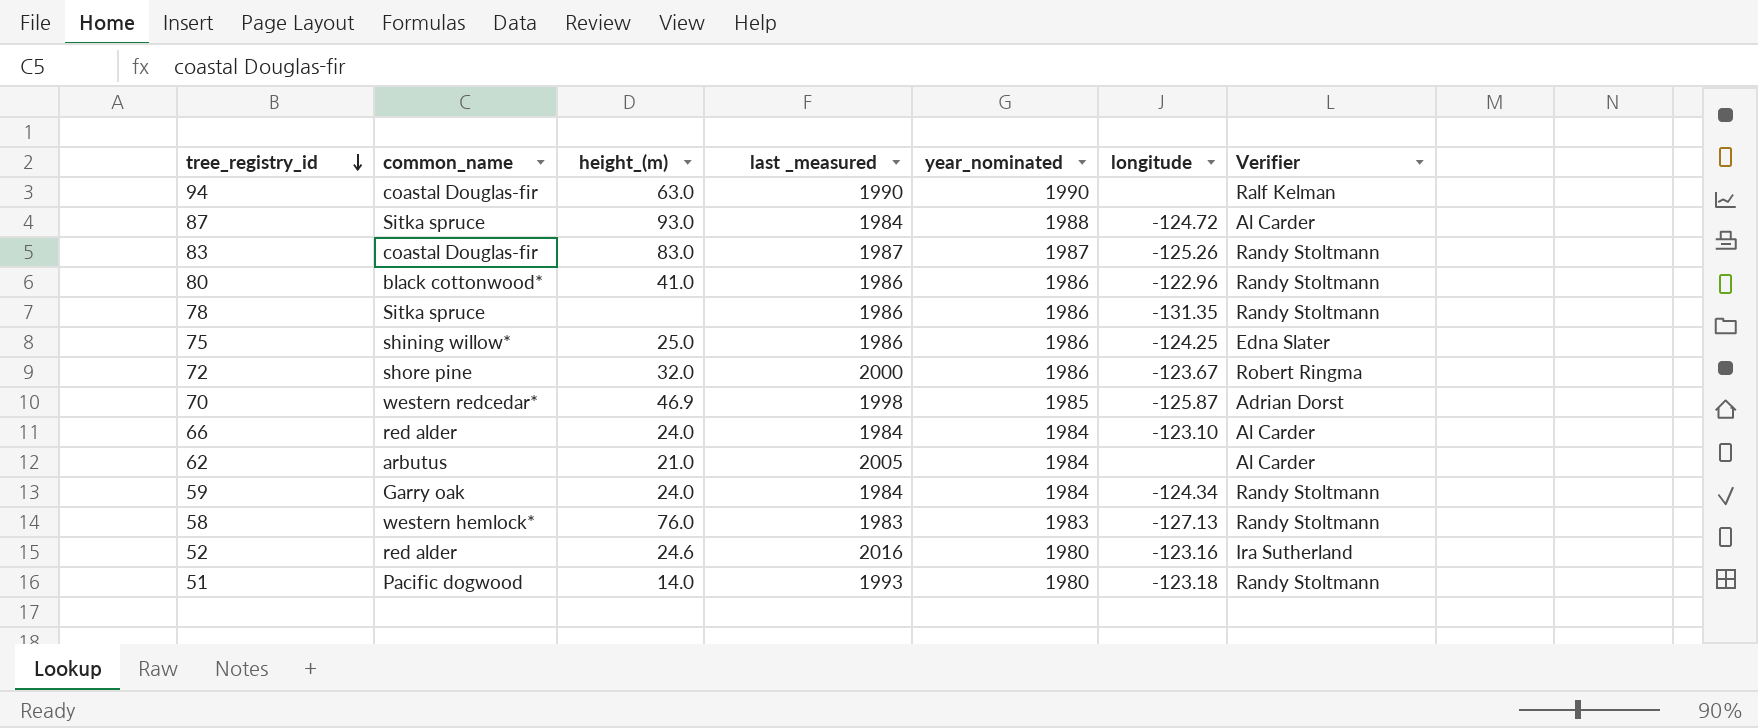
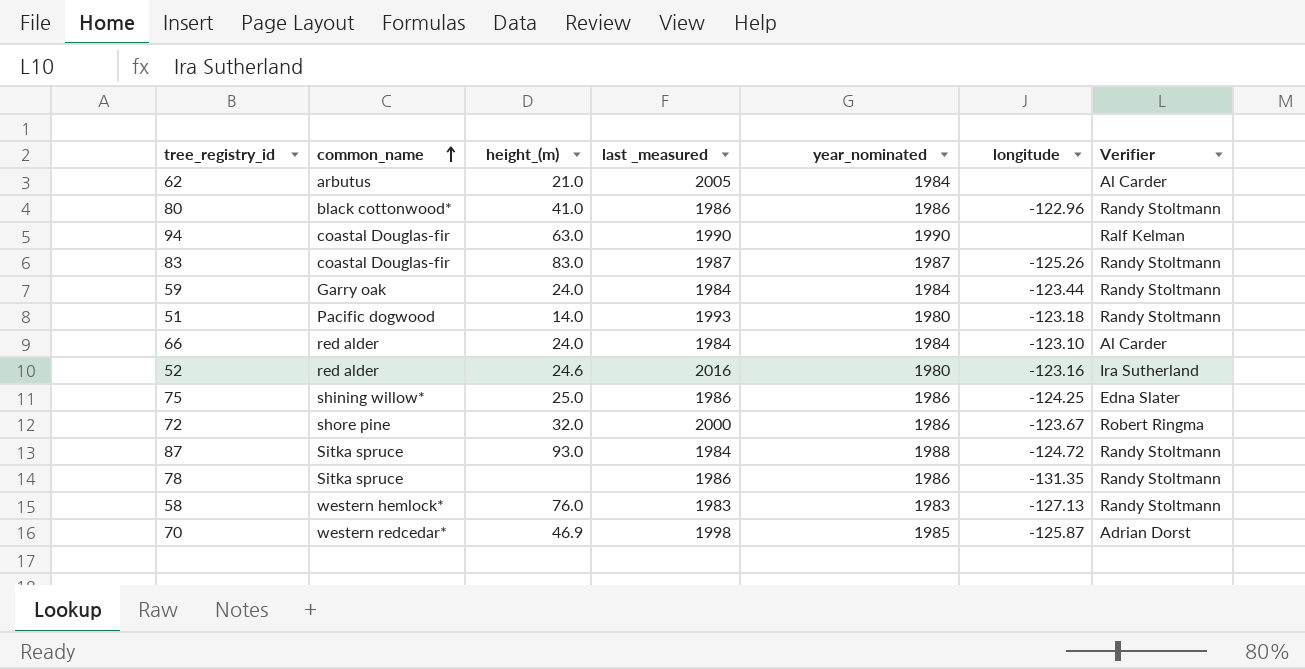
row order: tree_registry_id descending -> common_name ascending
59 | longitude: -124.34 -> -123.44
87 | Verifier: Al Carder -> Randy Stoltmann

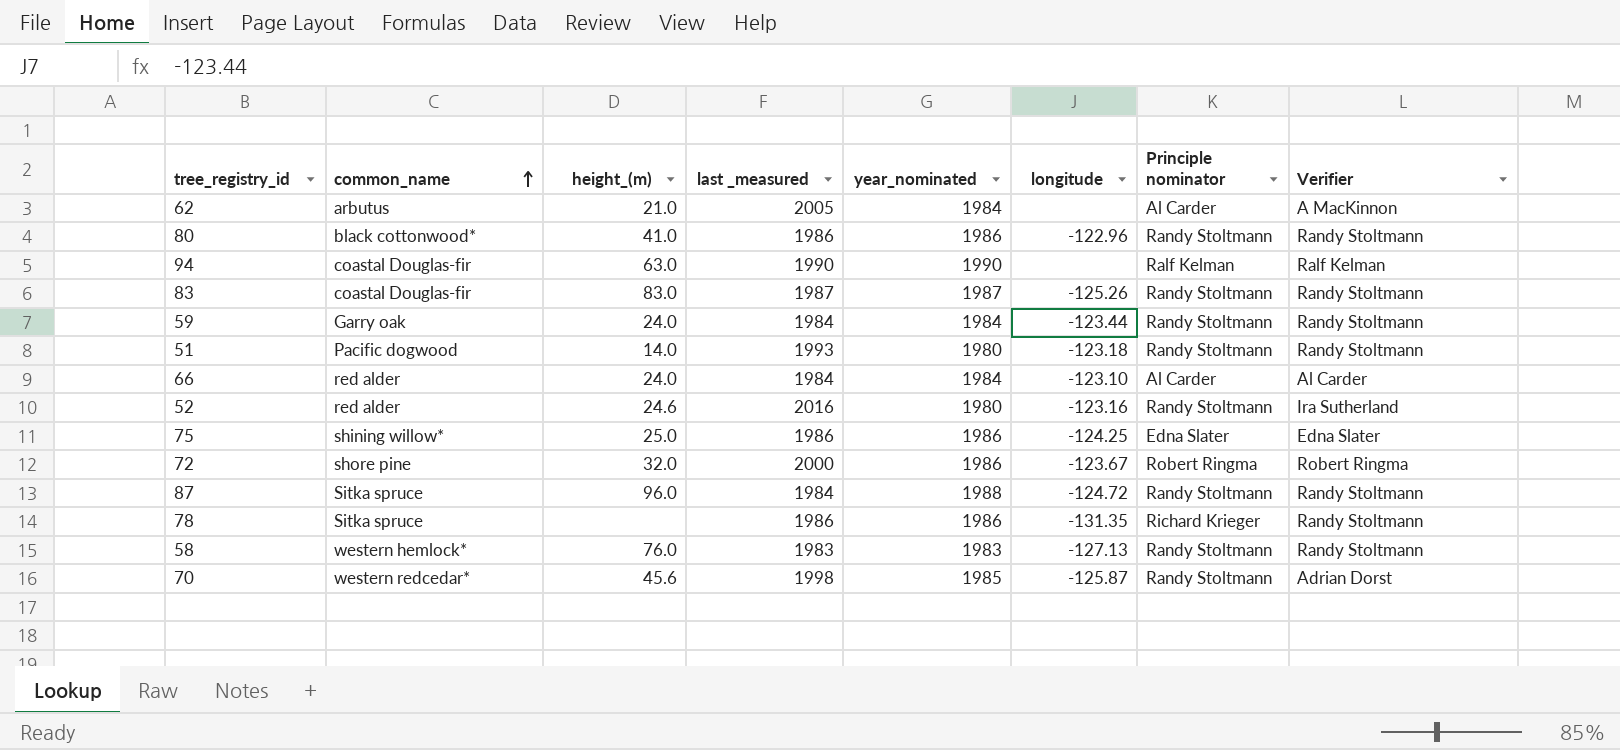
column Principle nominator | position: none -> 7
62 | Verifier: Al Carder -> A MacKinnon
87 | height_(m): 93.0 -> 96.0
70 | height_(m): 46.9 -> 45.6

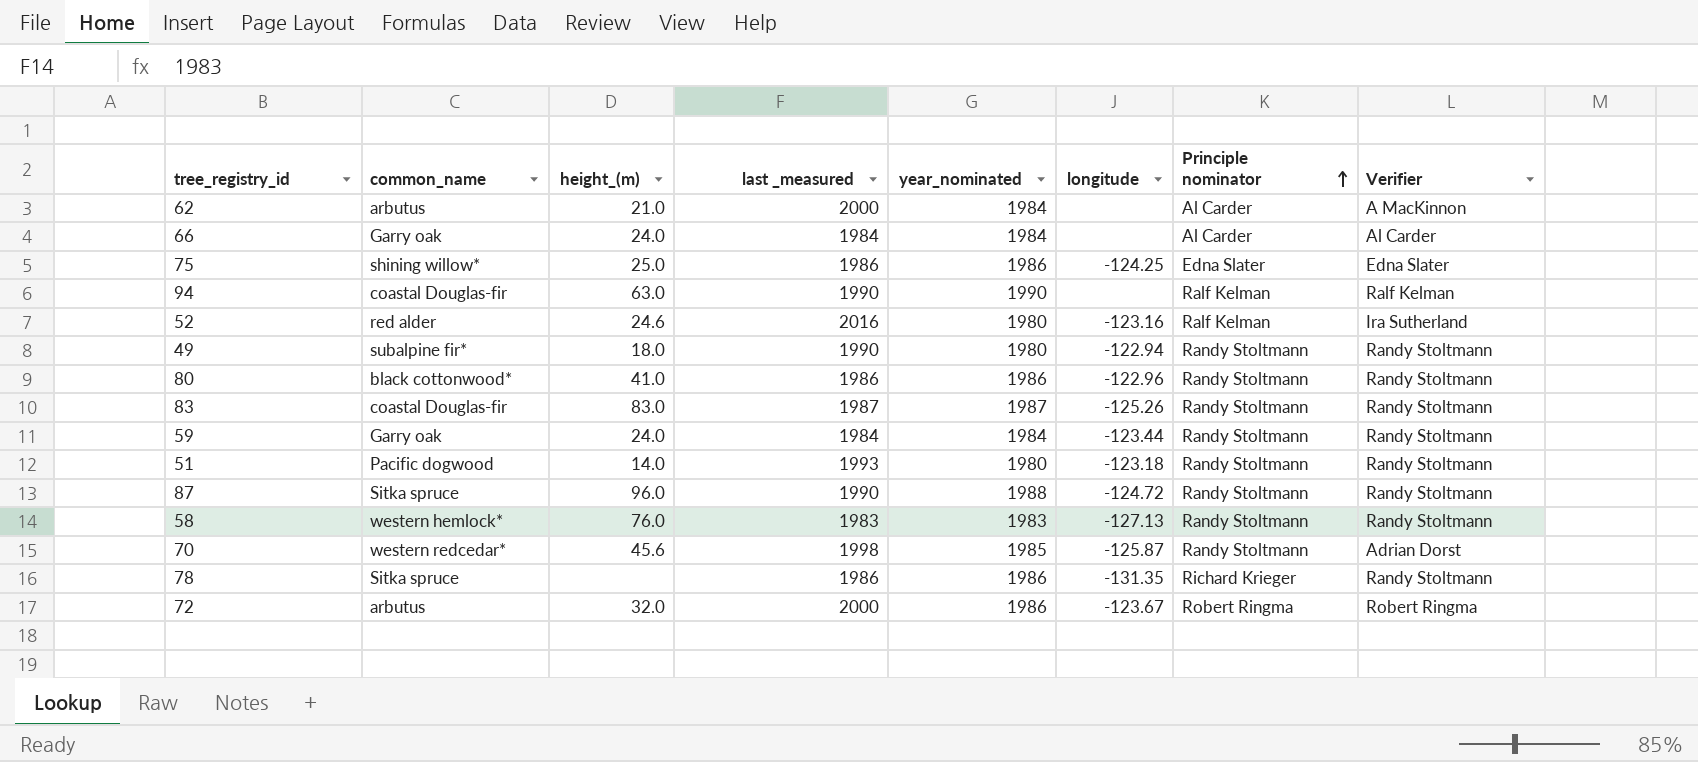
row order: common_name ascending -> Principle nominator ascending
62 | last _measured: 2005 -> 2000
66 | common_name: red alder -> Garry oak
66 | longitude: -123.10 -> none
52 | Principle nominator: Randy Stoltmann -> Ralf Kelman
row 49: none -> subalpine fir* | 18.0 | 1990 | 1980 | -122.94 | Randy Stoltmann | Randy Stoltmann
87 | last _measured: 1984 -> 1990
72 | common_name: shore pine -> arbutus

